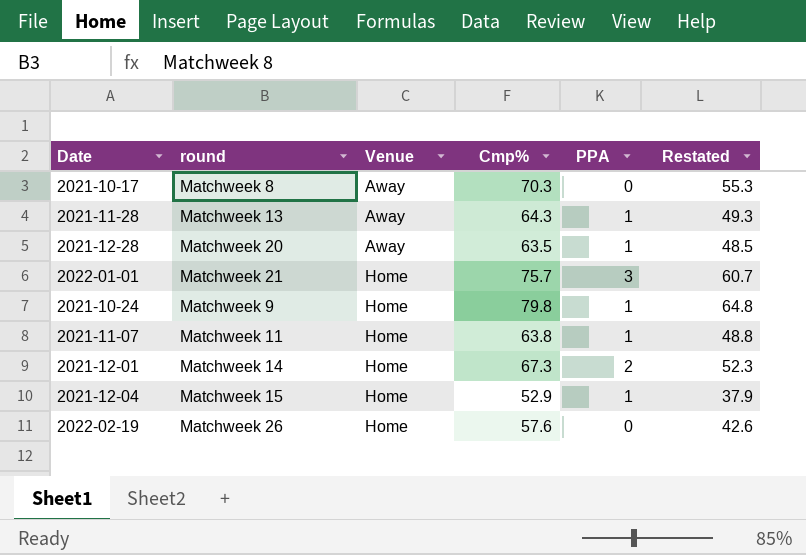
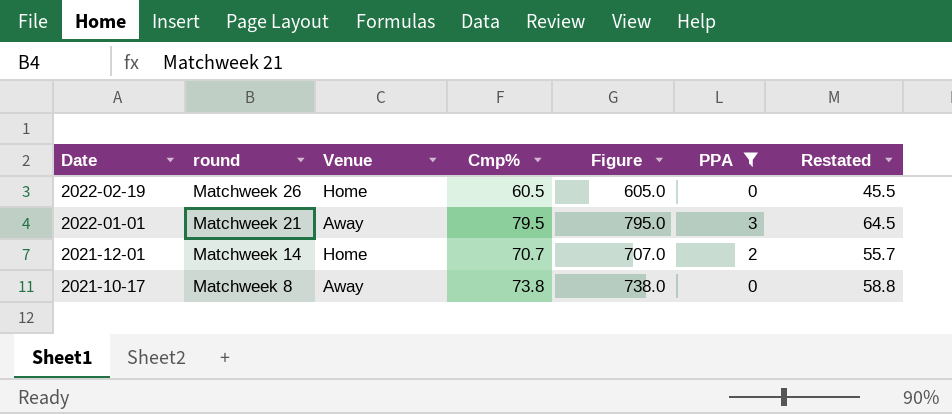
filter: none -> PPA != 1
row order: Venue ascending -> Date descending
column Figure | formula: none -> [Cmp%] * 10
2022-02-19 | Cmp%: 57.6 -> 60.5
2022-02-19 | Restated: 42.6 -> 45.5
2022-01-01 | Venue: Home -> Away
2022-01-01 | Cmp%: 75.7 -> 79.5
2022-01-01 | Restated: 60.7 -> 64.5
2021-12-01 | Cmp%: 67.3 -> 70.7
2021-12-01 | Restated: 52.3 -> 55.7
2021-10-17 | Cmp%: 70.3 -> 73.8
2021-10-17 | Restated: 55.3 -> 58.8

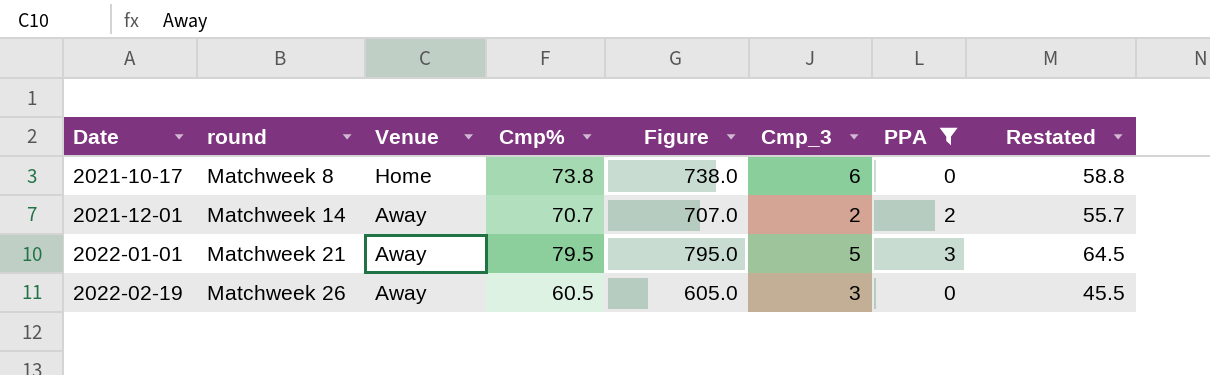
row order: Date descending -> Date ascending
column Cmp_3 | position: none -> 6
2021-10-17 | Venue: Away -> Home
2021-12-01 | Venue: Home -> Away
2022-02-19 | Venue: Home -> Away

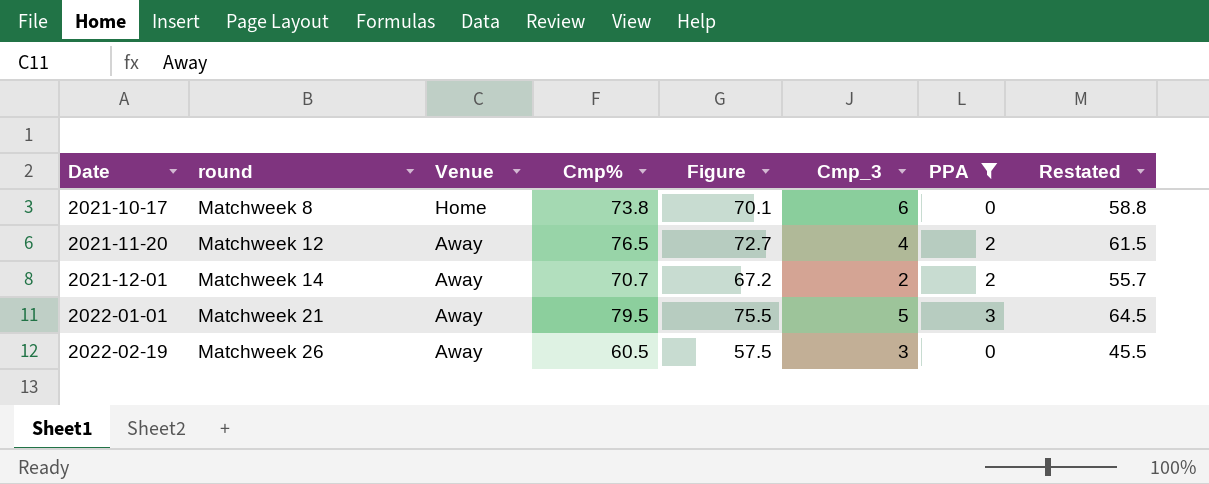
column Figure | formula: [Cmp%] * 10 -> [Cmp%] * 0.95
row 2021-11-20: none -> Matchweek 12 | Away | 76.5 | 72.7 | 4 | 2 | 61.5

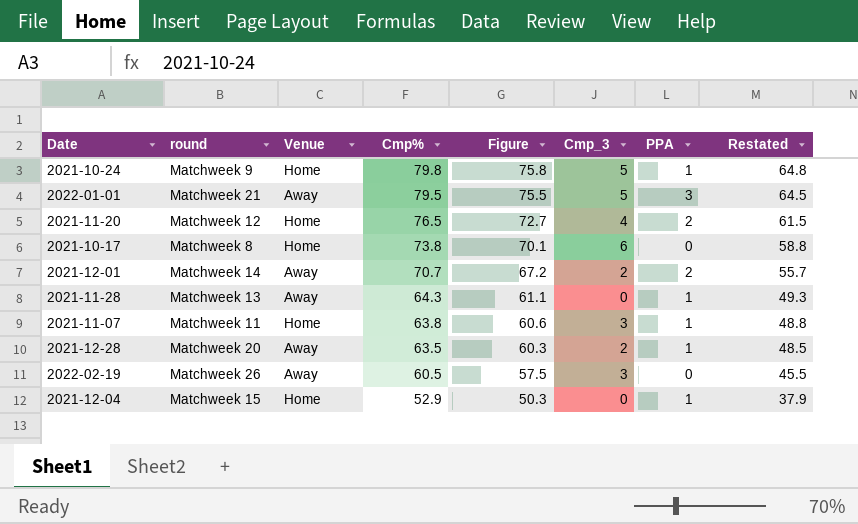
filter: PPA != 1 -> none
row order: Date ascending -> Cmp% descending
2021-11-20 | Venue: Away -> Home

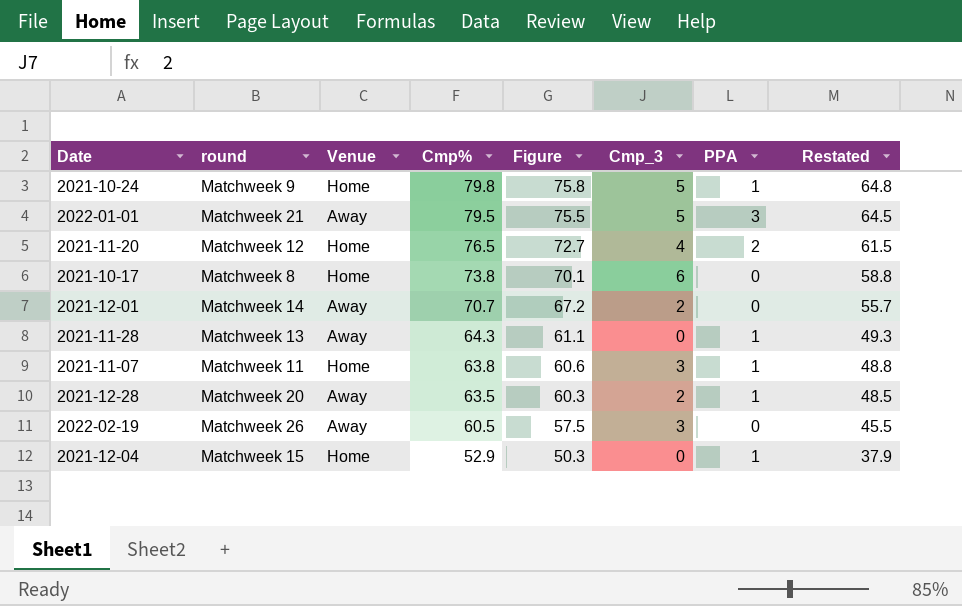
2021-12-01 | PPA: 2 -> 0

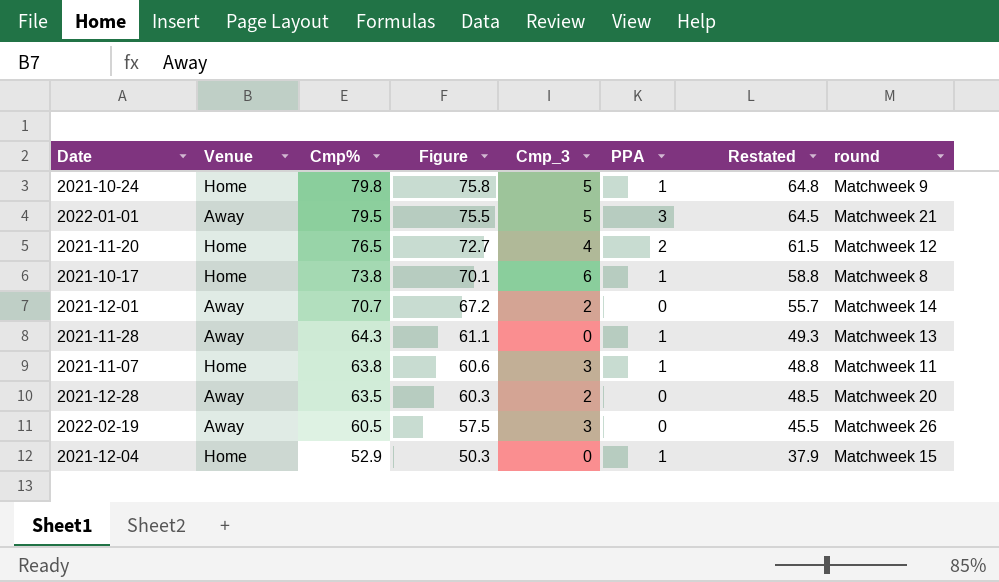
column round | position: 2 -> 8
2021-10-17 | PPA: 0 -> 1
2021-12-28 | PPA: 1 -> 0

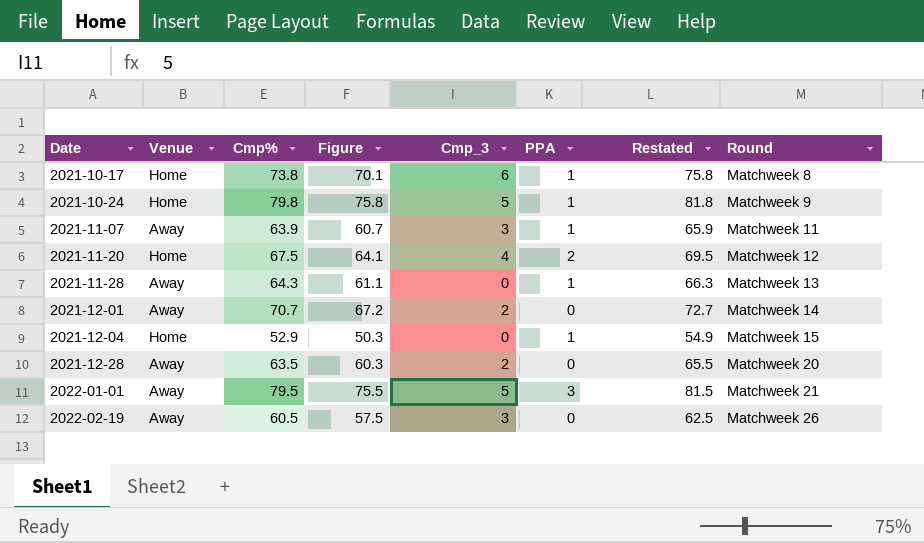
row order: Cmp% descending -> Date ascending
column Restated | formula: [Cmp%] - 15 -> [Cmp%] + 2
column name: round -> Round
2021-11-07 | Venue: Home -> Away
2021-11-07 | Cmp%: 63.8 -> 63.9
2021-11-07 | Figure: 60.6 -> 60.7
2021-11-20 | Cmp%: 76.5 -> 67.5
2021-11-20 | Figure: 72.7 -> 64.1

